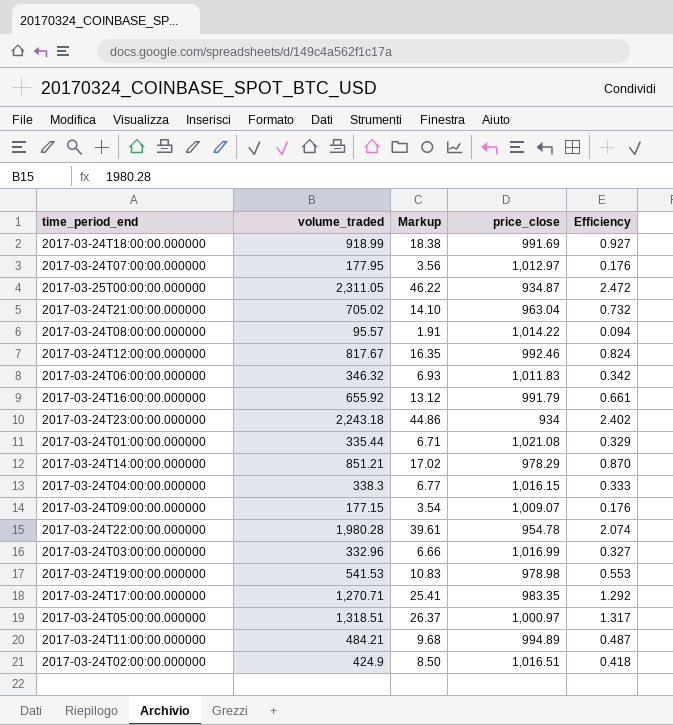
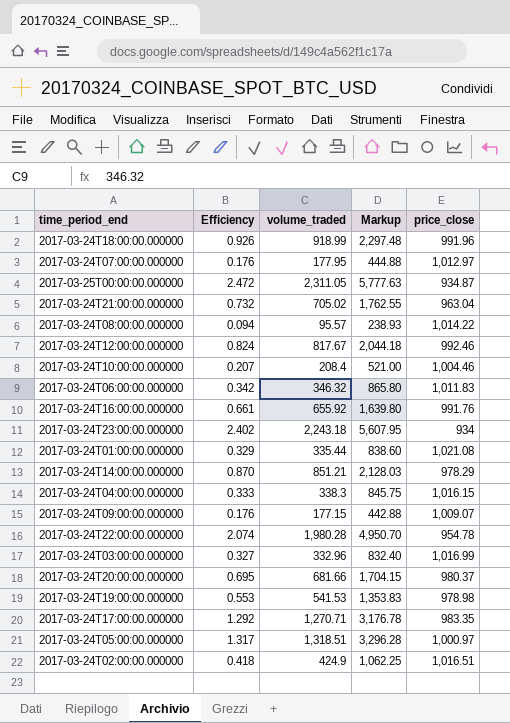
column Efficiency | position: 5 -> 2
column Markup | formula: [volume_traded] * 0.02 -> [volume_traded] * 2.5
row 2017-03-24T11:00:00.000000: 484.21 | 9.68 | 994.89 | 0.487 -> none
2017-03-24T18:00:00.000000 | Efficiency: 0.927 -> 0.926
2017-03-24T18:00:00.000000 | price_close: 991.69 -> 991.96
row 2017-03-24T10:00:00.000000: none -> 0.207 | 208.4 | 521.00 | 1,004.46
2017-03-24T16:00:00.000000 | price_close: 991.79 -> 991.76
row 2017-03-24T20:00:00.000000: none -> 0.695 | 681.66 | 1,704.15 | 980.37

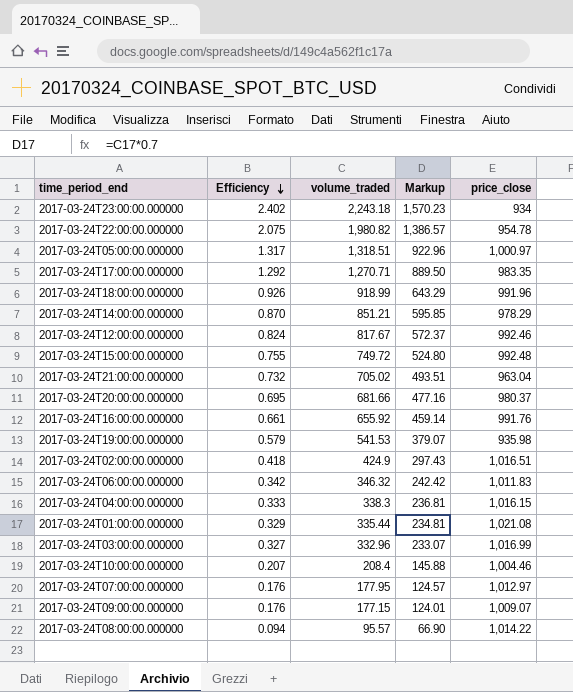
row order: none -> Efficiency descending
column Markup | formula: [volume_traded] * 2.5 -> [volume_traded] * 0.7
row 2017-03-25T00:00:00.000000: 2.472 | 2,311.05 | 5,777.63 | 934.87 -> none
2017-03-24T22:00:00.000000 | Efficiency: 2.074 -> 2.075
2017-03-24T22:00:00.000000 | volume_traded: 1,980.28 -> 1,980.82
row 2017-03-24T15:00:00.000000: none -> 0.755 | 749.72 | 524.80 | 992.48
2017-03-24T19:00:00.000000 | Efficiency: 0.553 -> 0.579
2017-03-24T19:00:00.000000 | price_close: 978.98 -> 935.98

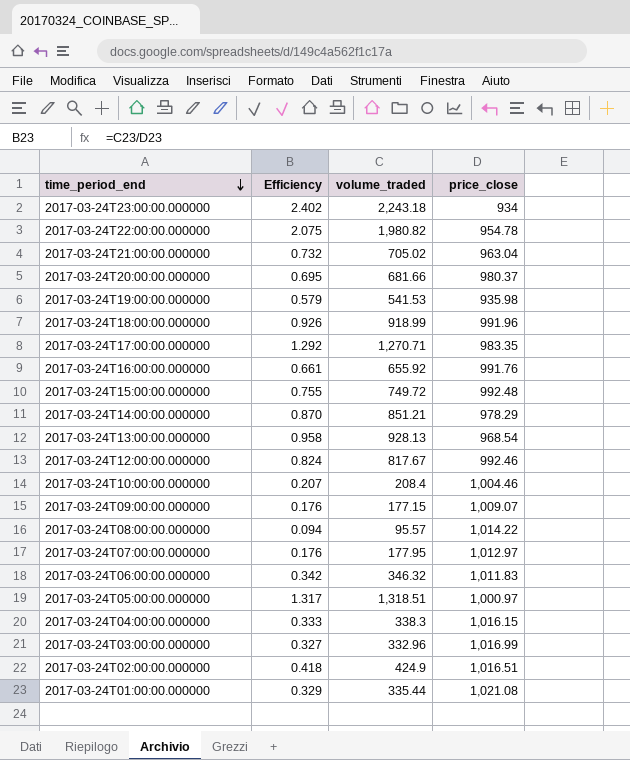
row order: Efficiency descending -> time_period_end descending
column Markup | formula: [volume_traded] * 0.7 -> none
row 2017-03-24T13:00:00.000000: none -> 0.958 | 928.13 | 968.54

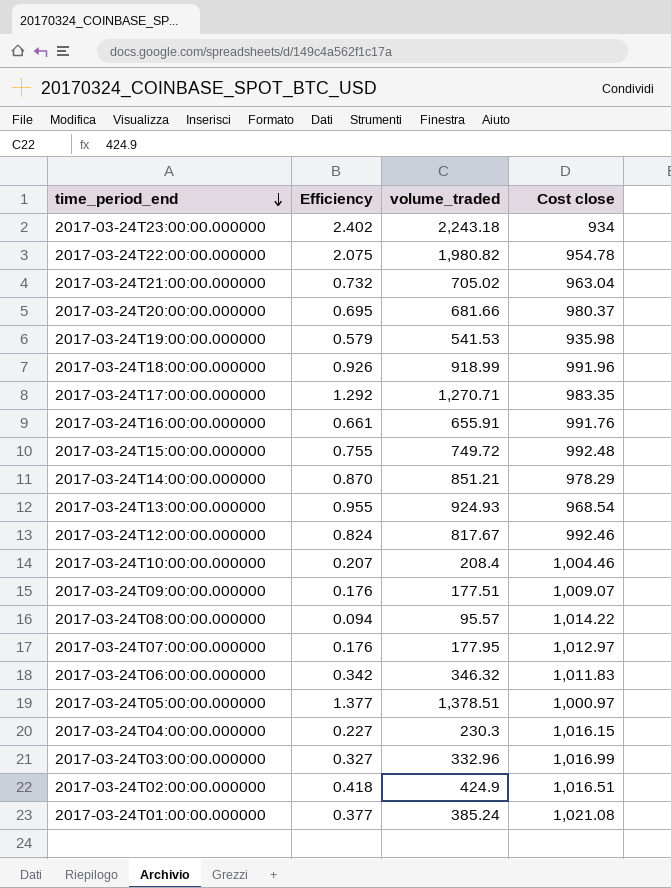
column name: price_close -> Cost close
2017-03-24T16:00:00.000000 | volume_traded: 655.92 -> 655.91
2017-03-24T13:00:00.000000 | Efficiency: 0.958 -> 0.955
2017-03-24T13:00:00.000000 | volume_traded: 928.13 -> 924.93
2017-03-24T09:00:00.000000 | volume_traded: 177.15 -> 177.51
2017-03-24T05:00:00.000000 | Efficiency: 1.317 -> 1.377
2017-03-24T05:00:00.000000 | volume_traded: 1,318.51 -> 1,378.51
2017-03-24T04:00:00.000000 | Efficiency: 0.333 -> 0.227
2017-03-24T04:00:00.000000 | volume_traded: 338.3 -> 230.3
2017-03-24T01:00:00.000000 | Efficiency: 0.329 -> 0.377
2017-03-24T01:00:00.000000 | volume_traded: 335.44 -> 385.24

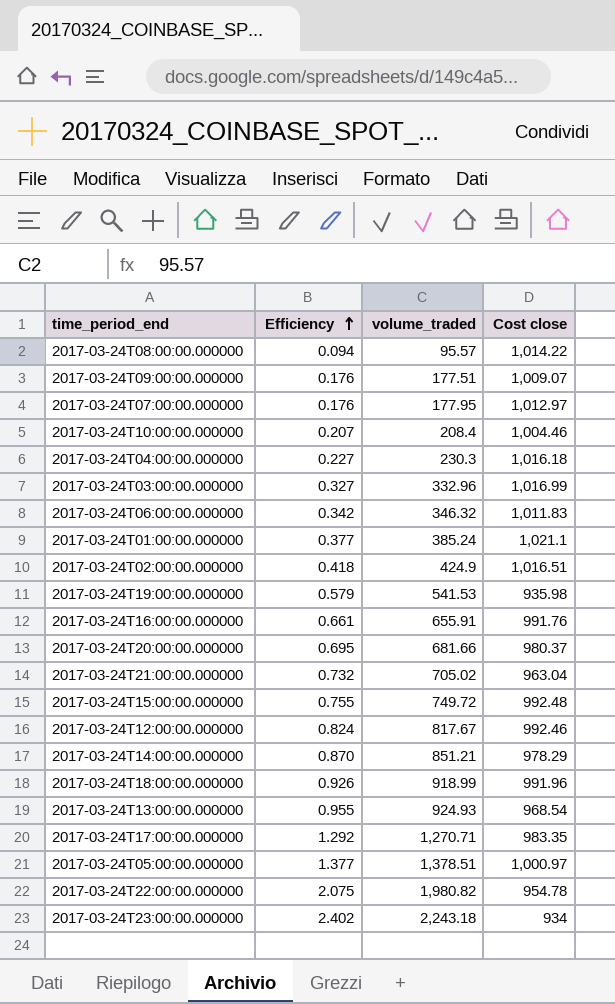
row order: time_period_end descending -> Efficiency ascending
2017-03-24T04:00:00.000000 | Cost close: 1,016.15 -> 1,016.18
2017-03-24T01:00:00.000000 | Cost close: 1,021.08 -> 1,021.1

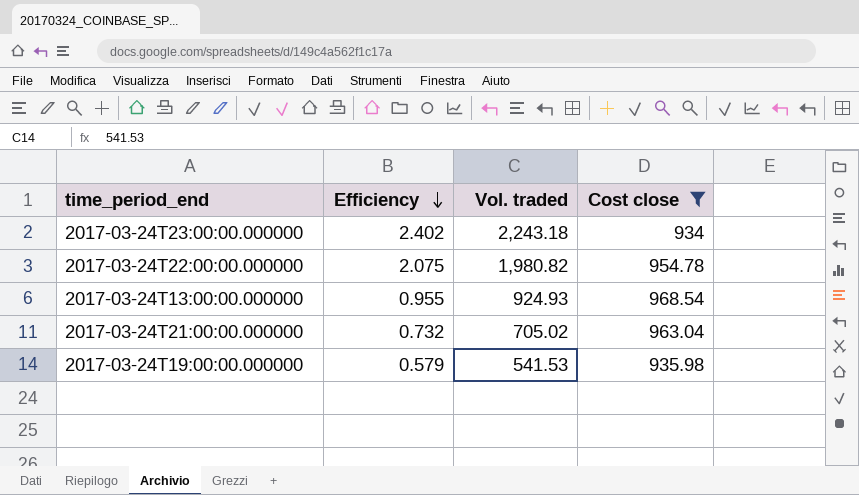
filter: none -> Cost close <= 968.54
row order: Efficiency ascending -> Efficiency descending
column name: volume_traded -> Vol. traded

